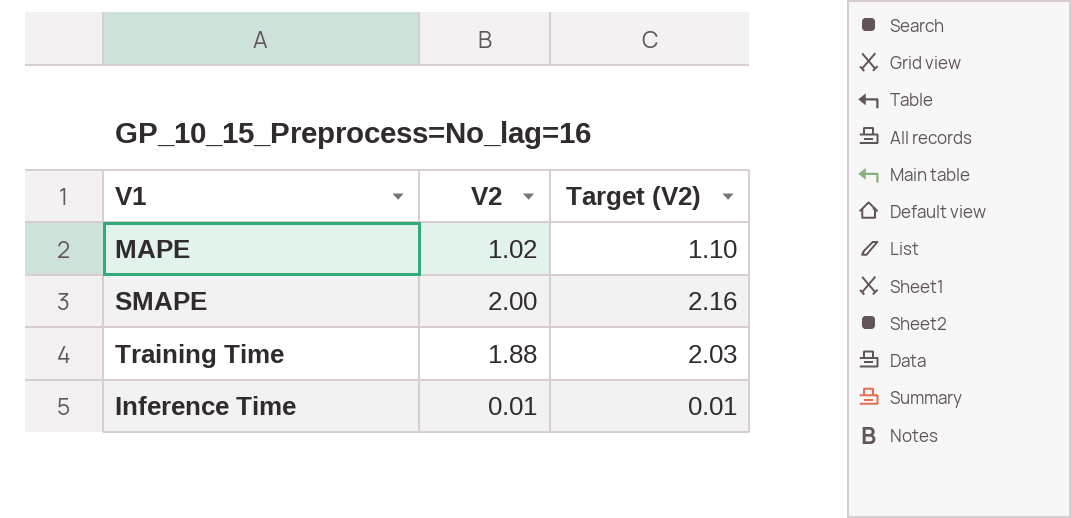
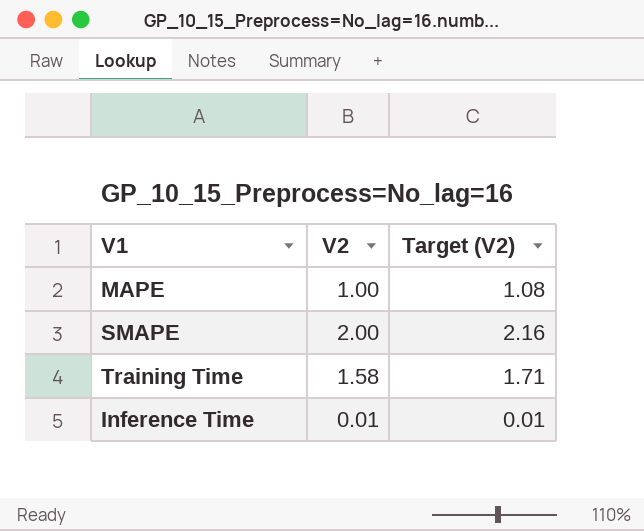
MAPE | V2: 1.02 -> 1.00
MAPE | Target (V2): 1.10 -> 1.08
Training Time | V2: 1.88 -> 1.58
Training Time | Target (V2): 2.03 -> 1.71

